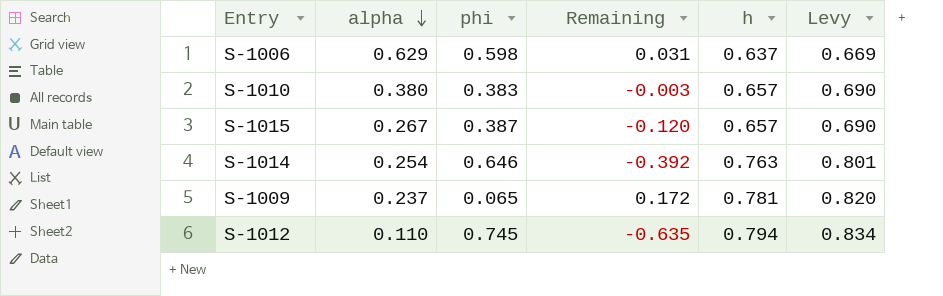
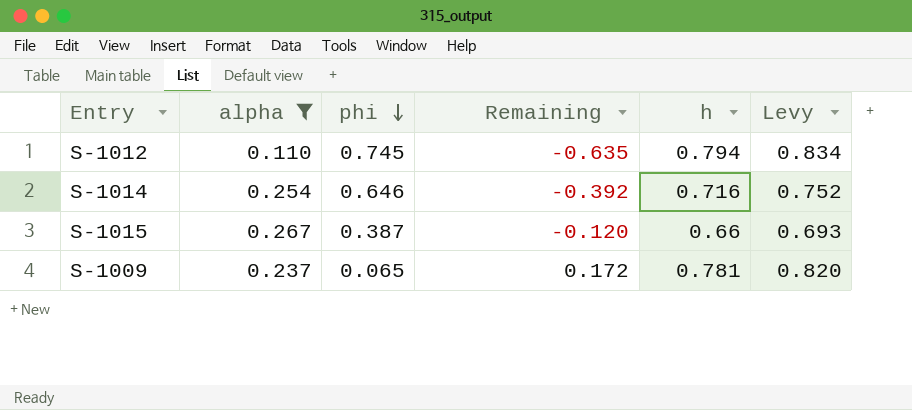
filter: none -> alpha <= 0.267
row order: alpha descending -> phi descending
S-1014 | h: 0.763 -> 0.716
S-1014 | Levy: 0.801 -> 0.752
S-1015 | h: 0.657 -> 0.66
S-1015 | Levy: 0.690 -> 0.693

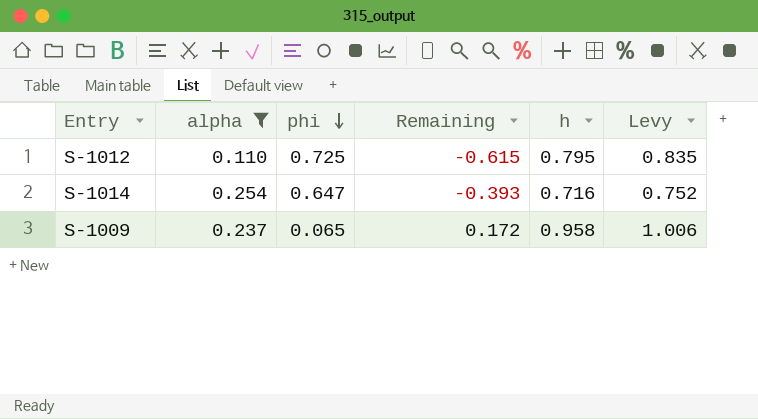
row S-1015: 0.267 | 0.387 | -0.120 | 0.66 | 0.693 -> none
S-1012 | phi: 0.745 -> 0.725
S-1012 | Remaining: -0.635 -> -0.615
S-1012 | h: 0.794 -> 0.795
S-1012 | Levy: 0.834 -> 0.835
S-1014 | phi: 0.646 -> 0.647
S-1014 | Remaining: -0.392 -> -0.393
S-1009 | h: 0.781 -> 0.958
S-1009 | Levy: 0.820 -> 1.006

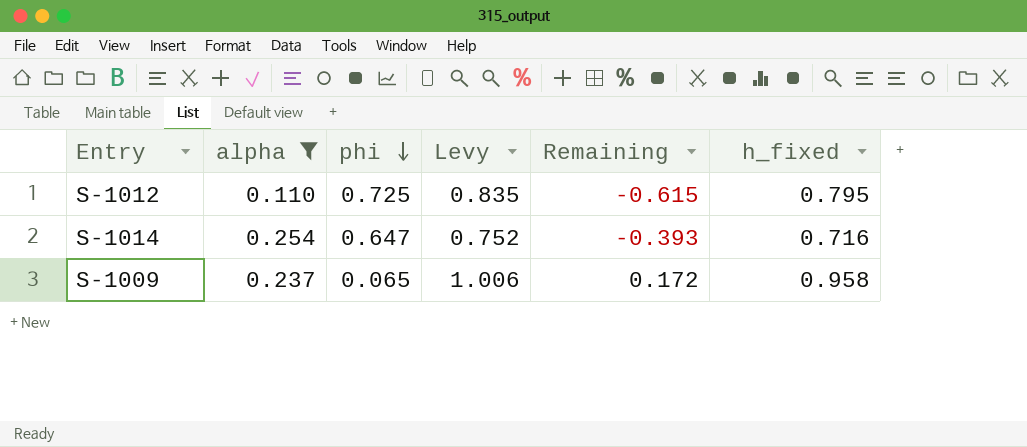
column Levy | position: 6 -> 4
column name: h -> h_fixed

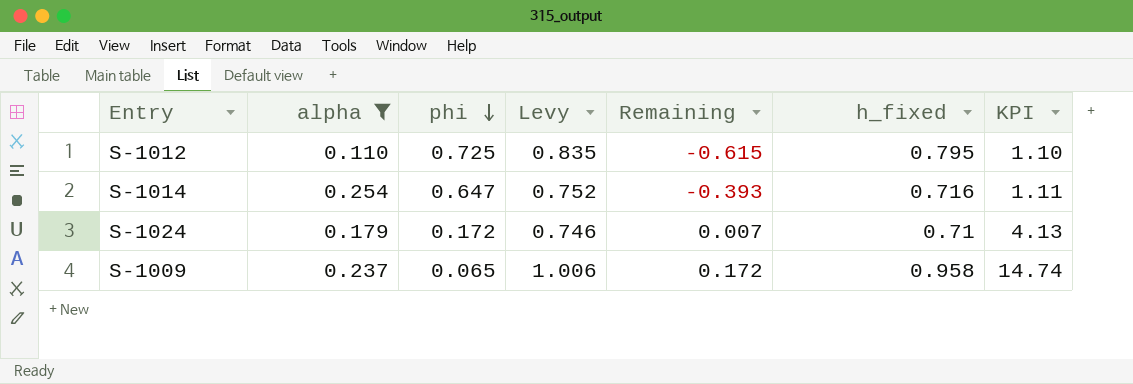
column KPI | formula: none -> [h_fixed] / [phi]
row S-1024: none -> 0.179 | 0.172 | 0.746 | 0.007 | 0.71 | 4.13

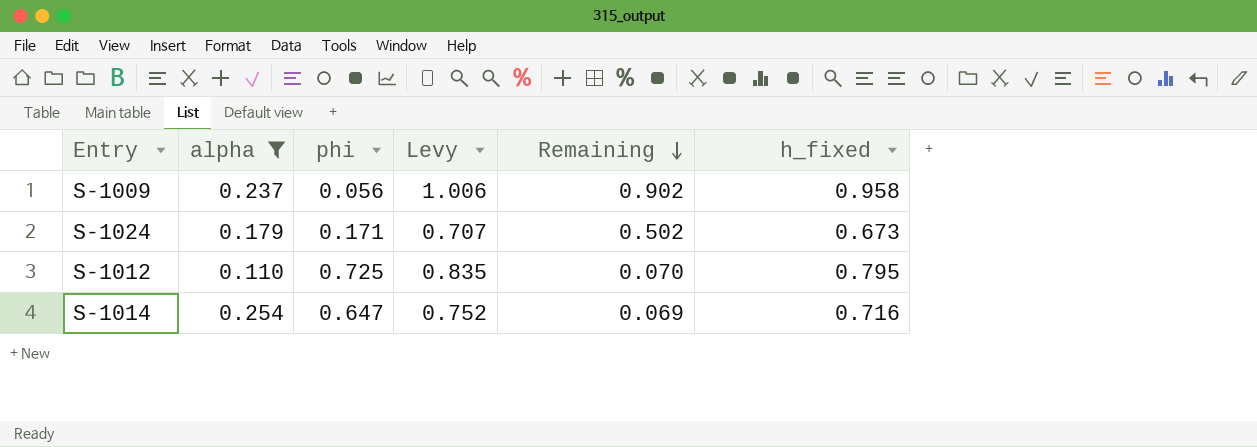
row order: phi descending -> Remaining descending
column KPI | formula: [h_fixed] / [phi] -> none
column Remaining | formula: [alpha] - [phi] -> [h_fixed] - [phi]
S-1009 | phi: 0.065 -> 0.056
S-1024 | phi: 0.172 -> 0.171
S-1024 | Levy: 0.746 -> 0.707
S-1024 | h_fixed: 0.71 -> 0.673

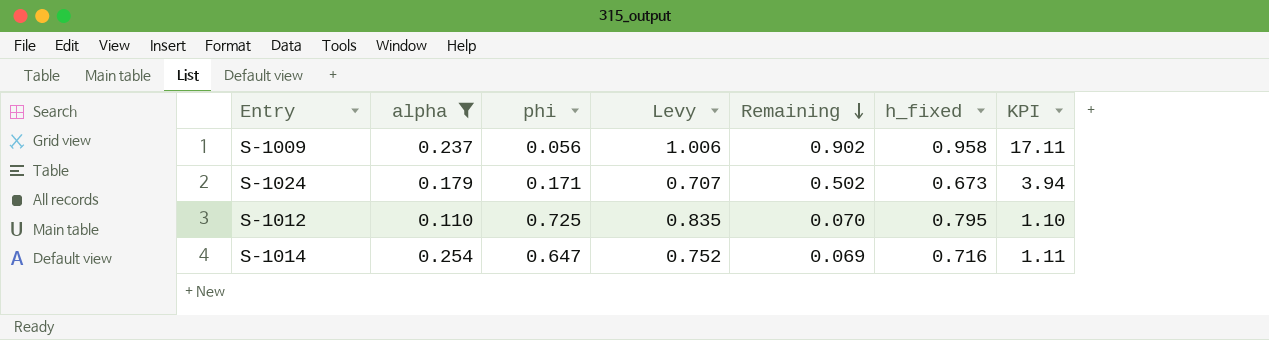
column KPI | formula: none -> [h_fixed] / [phi]

